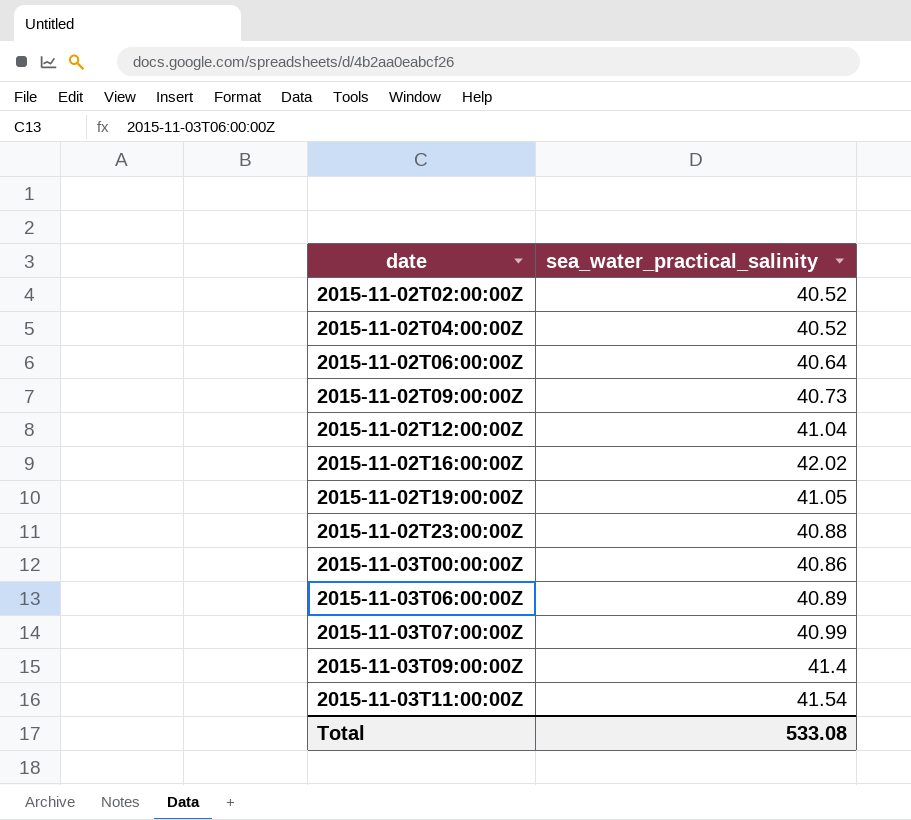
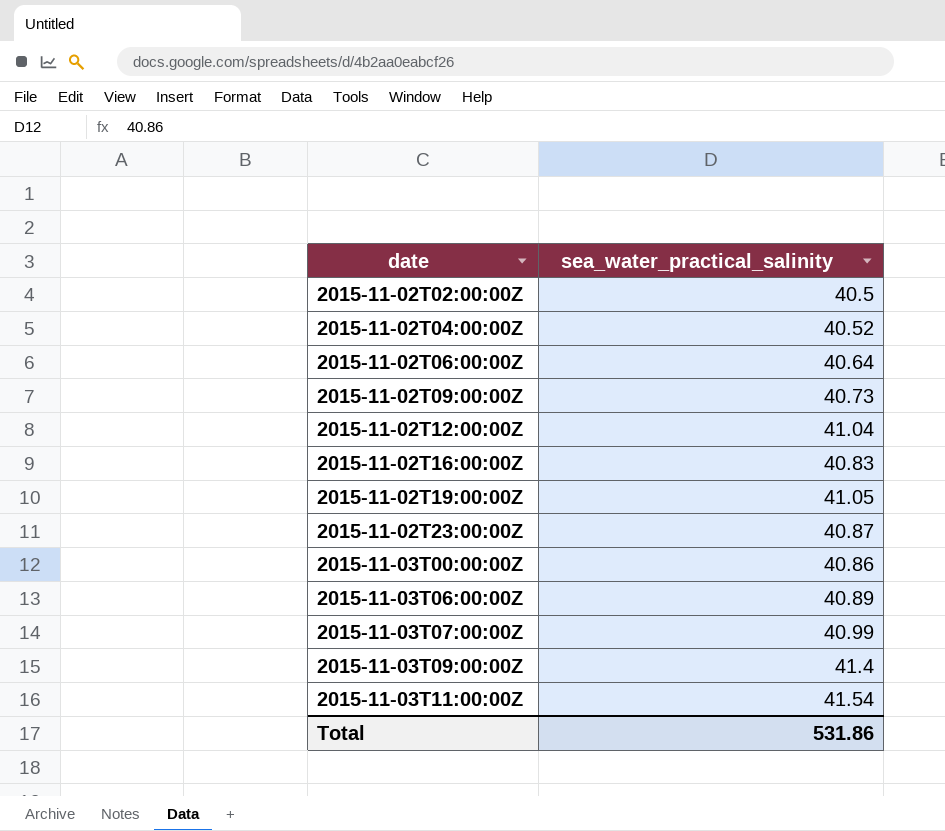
2015-11-02T02:00:00Z | sea_water_practical_salinity: 40.52 -> 40.5
2015-11-02T16:00:00Z | sea_water_practical_salinity: 42.02 -> 40.83
2015-11-02T23:00:00Z | sea_water_practical_salinity: 40.88 -> 40.87
Total | sea_water_practical_salinity: 533.08 -> 531.86

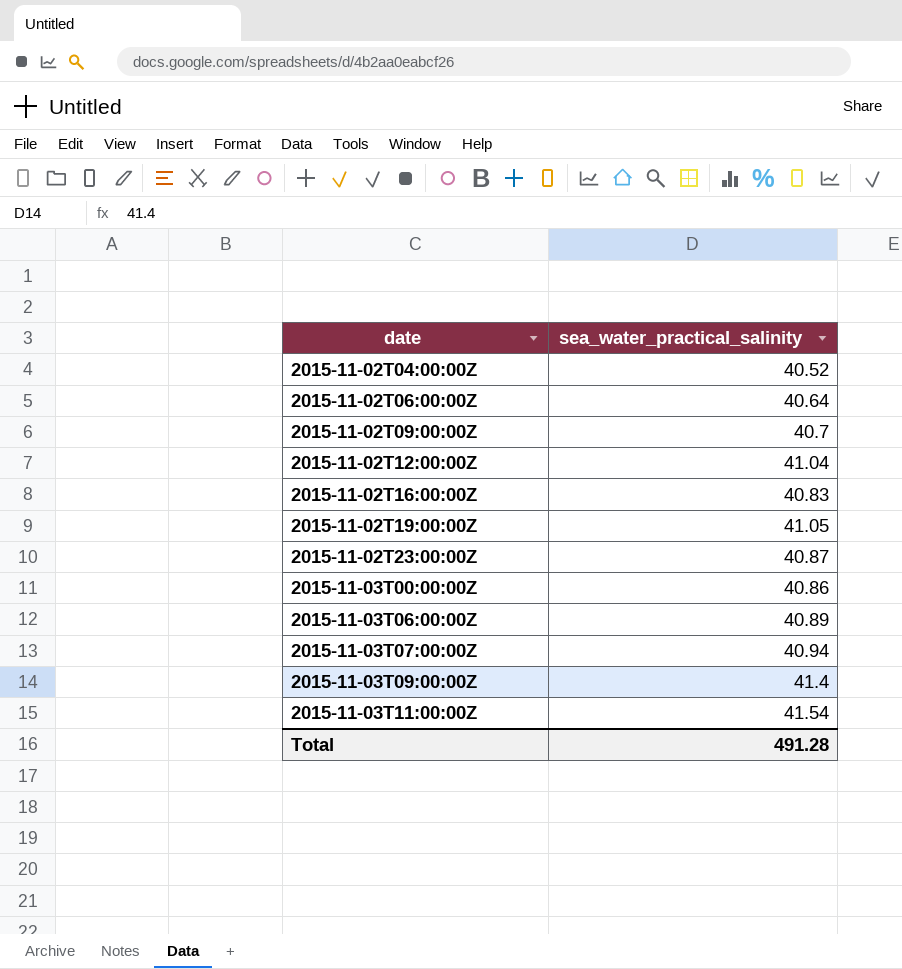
row 2015-11-02T02:00:00Z: 40.5 -> none
2015-11-02T09:00:00Z | sea_water_practical_salinity: 40.73 -> 40.7
2015-11-03T07:00:00Z | sea_water_practical_salinity: 40.99 -> 40.94
Total | sea_water_practical_salinity: 531.86 -> 491.28

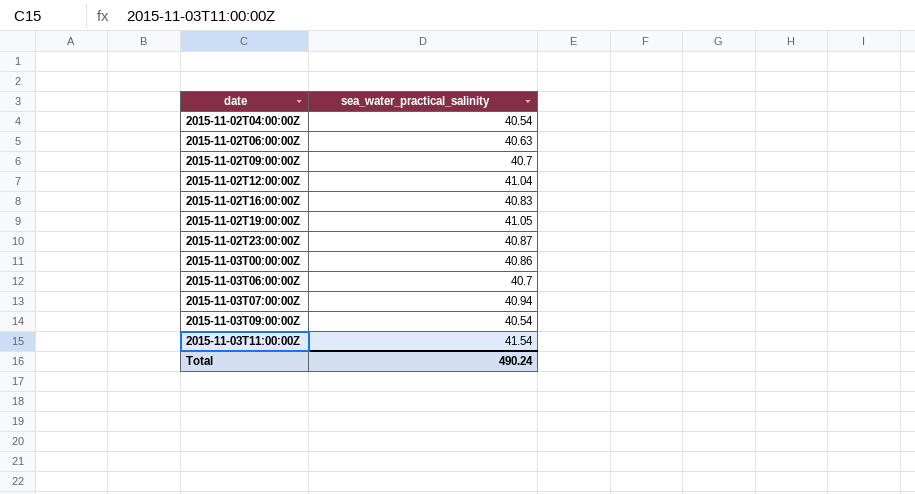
2015-11-02T04:00:00Z | sea_water_practical_salinity: 40.52 -> 40.54
2015-11-02T06:00:00Z | sea_water_practical_salinity: 40.64 -> 40.63
2015-11-03T06:00:00Z | sea_water_practical_salinity: 40.89 -> 40.7
2015-11-03T09:00:00Z | sea_water_practical_salinity: 41.4 -> 40.54
Total | sea_water_practical_salinity: 491.28 -> 490.24

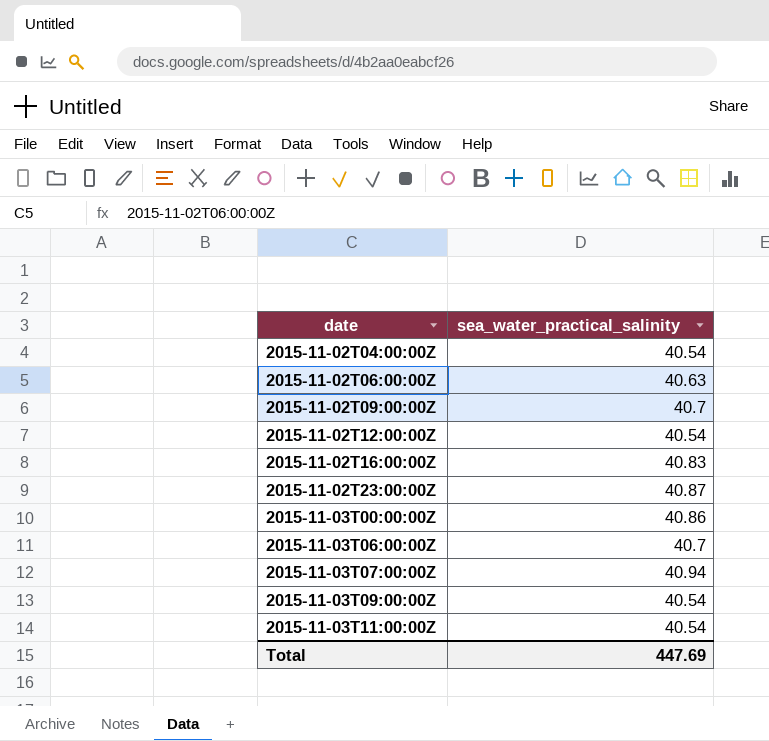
row 2015-11-02T19:00:00Z: 41.05 -> none
2015-11-02T12:00:00Z | sea_water_practical_salinity: 41.04 -> 40.54
2015-11-03T11:00:00Z | sea_water_practical_salinity: 41.54 -> 40.54
Total | sea_water_practical_salinity: 490.24 -> 447.69

